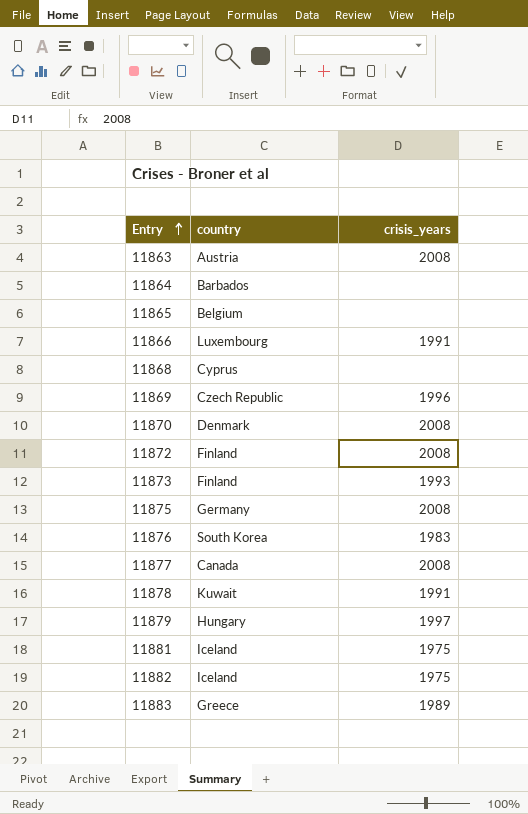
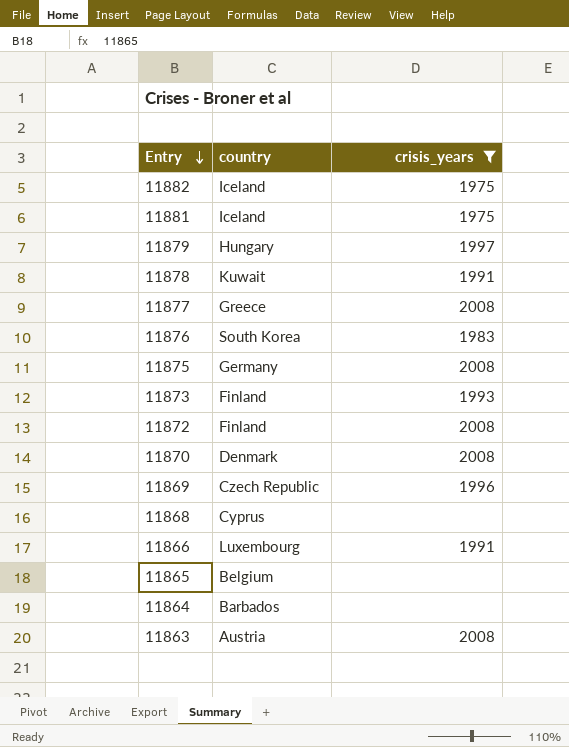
filter: none -> crisis_years != 1989
row order: Entry ascending -> Entry descending
11877 | country: Canada -> Greece

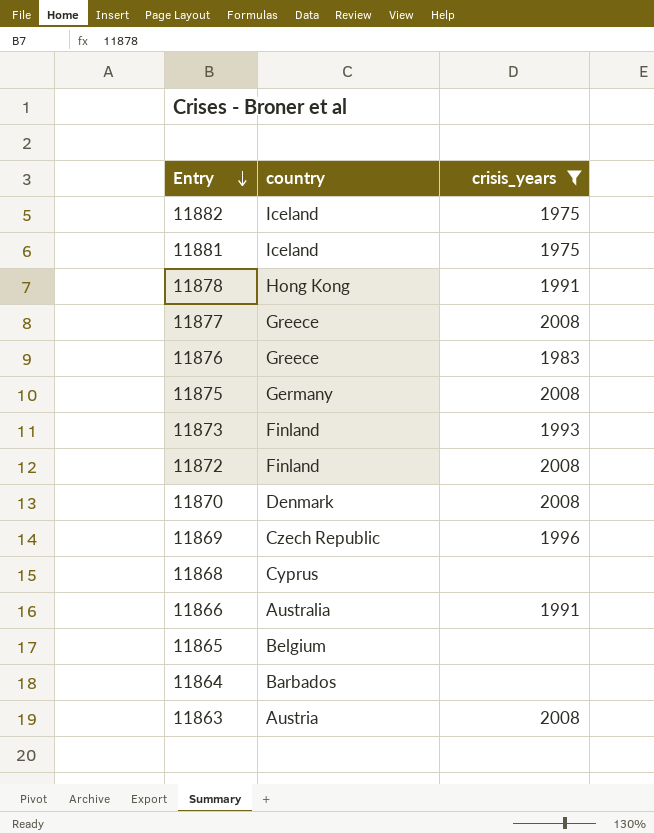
row 11879: Hungary | 1997 -> none
11878 | country: Kuwait -> Hong Kong
11876 | country: South Korea -> Greece
11866 | country: Luxembourg -> Australia

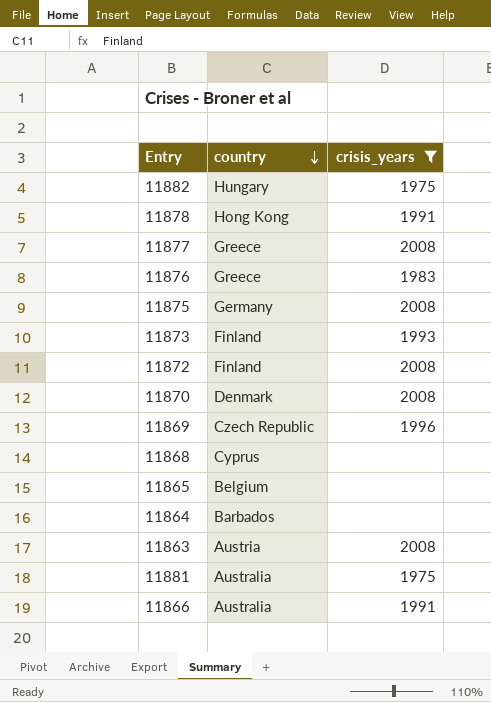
row order: Entry descending -> country descending
11882 | country: Iceland -> Hungary
11881 | country: Iceland -> Australia

